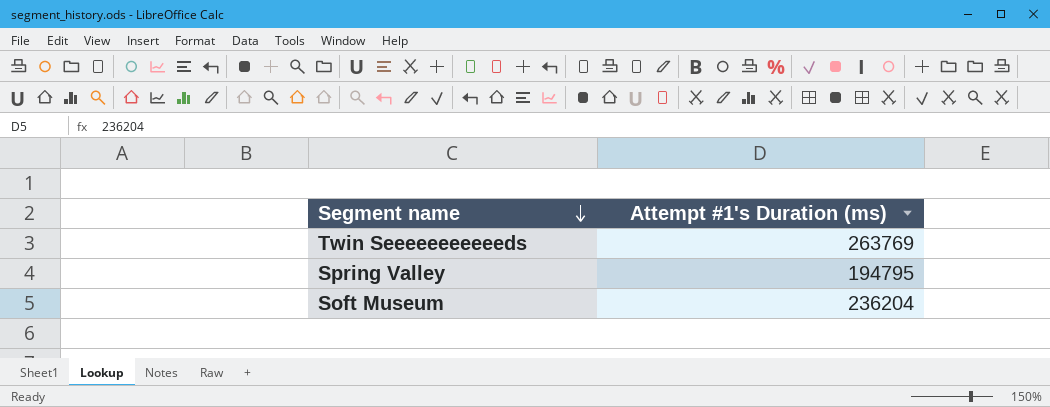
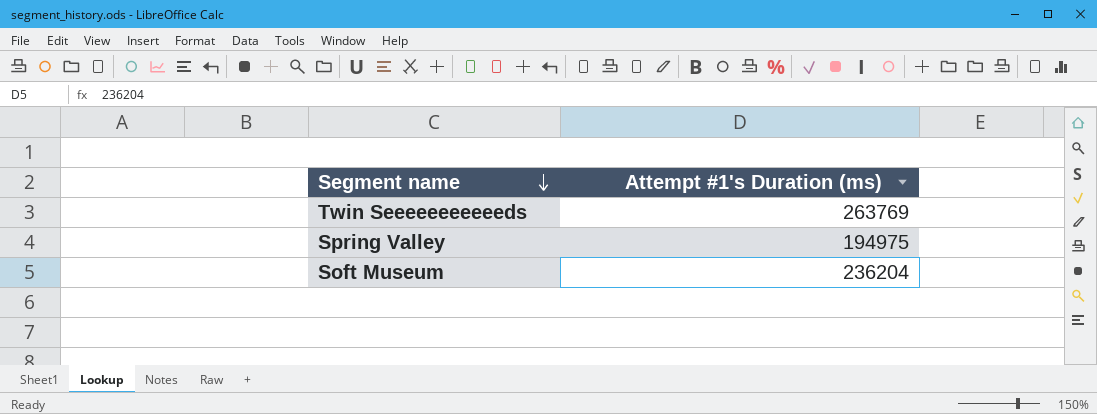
Spring Valley | Attempt #1's Duration (ms): 194795 -> 194975

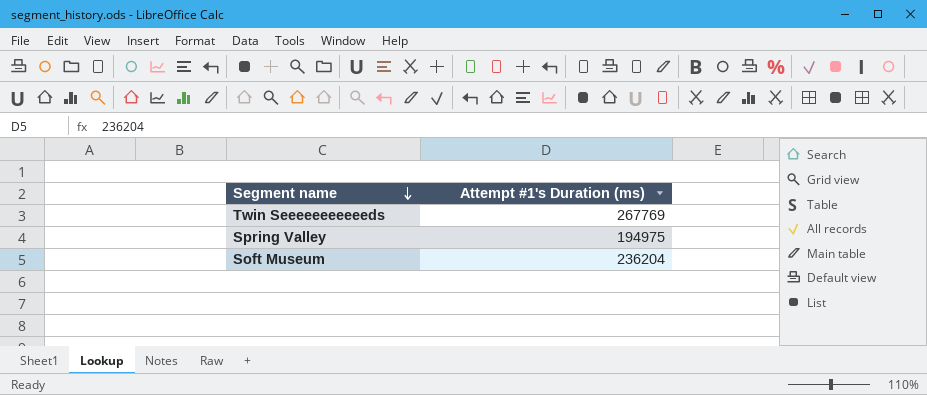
Twin Seeeeeeeeeeeds | Attempt #1's Duration (ms): 263769 -> 267769

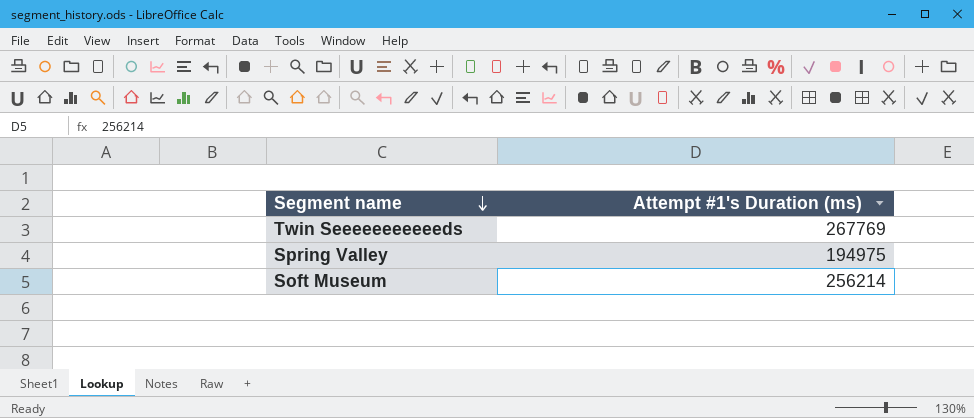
Soft Museum | Attempt #1's Duration (ms): 236204 -> 256214

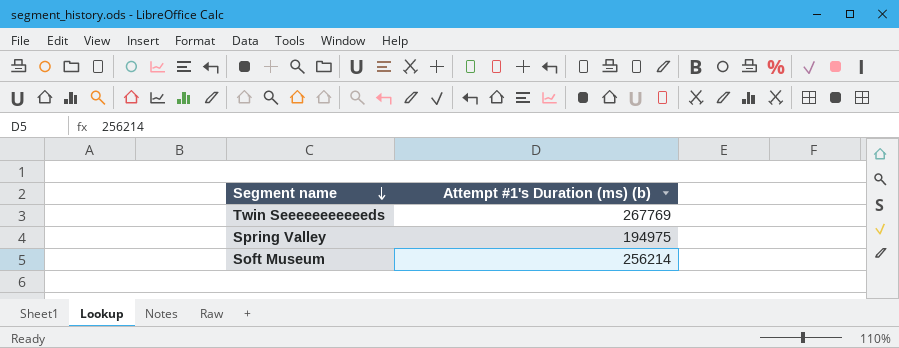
column name: Attempt #1's Duration (ms) -> Attempt #1's Duration (ms) (b)

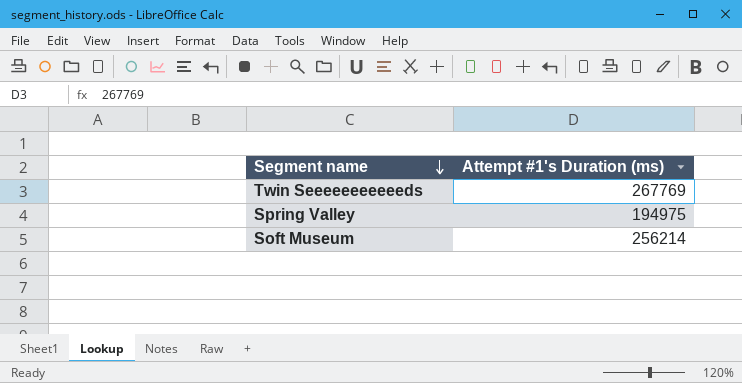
column name: Attempt #1's Duration (ms) (b) -> Attempt #1's Duration (ms)

